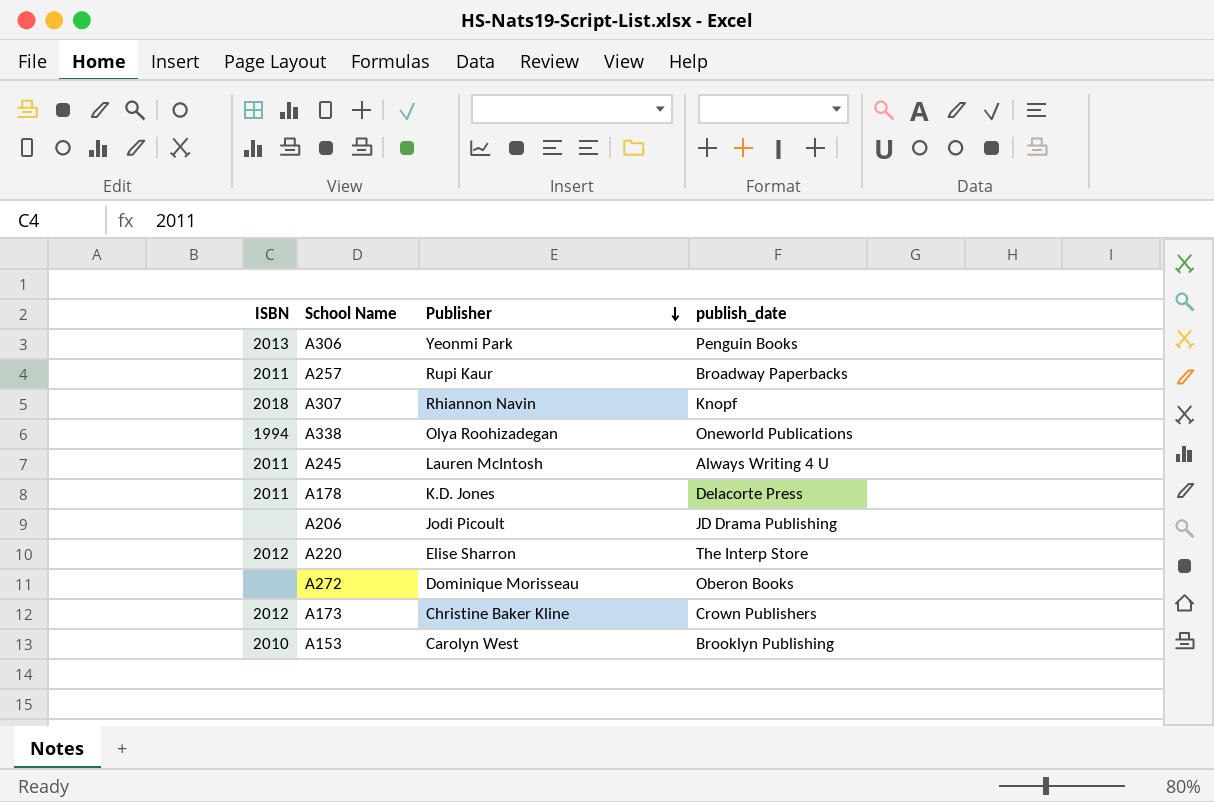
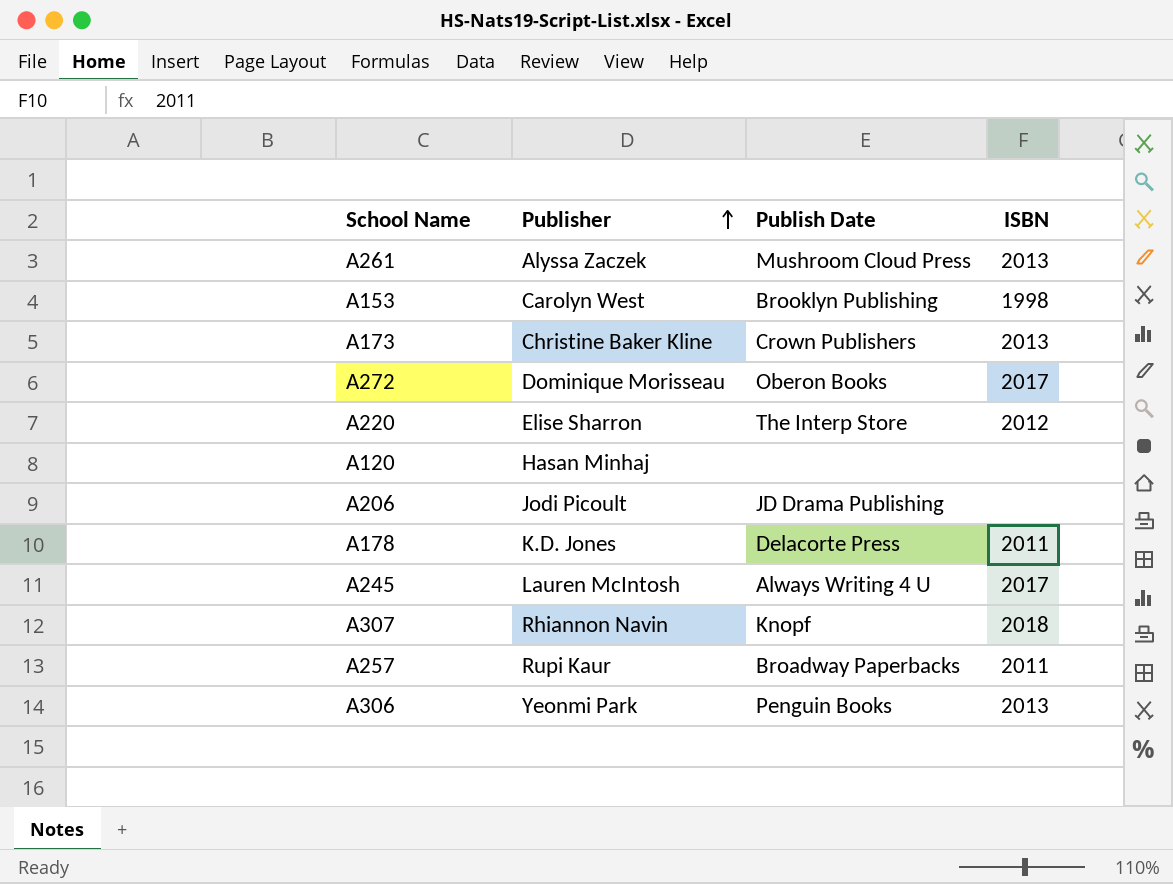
row order: Publisher descending -> Publisher ascending
column name: publish_date -> Publish Date
column ISBN | position: 1 -> 4
row A338: 1994 | Olya Roohizadegan | Oneworld Publications -> none
row A261: none -> Alyssa Zaczek | Mushroom Cloud Press | 2013
A153 | ISBN: 2010 -> 1998
A173 | ISBN: 2012 -> 2013
A272 | ISBN: none -> 2017
row A120: none -> Hasan Minhaj | none | none
A245 | ISBN: 2011 -> 2017

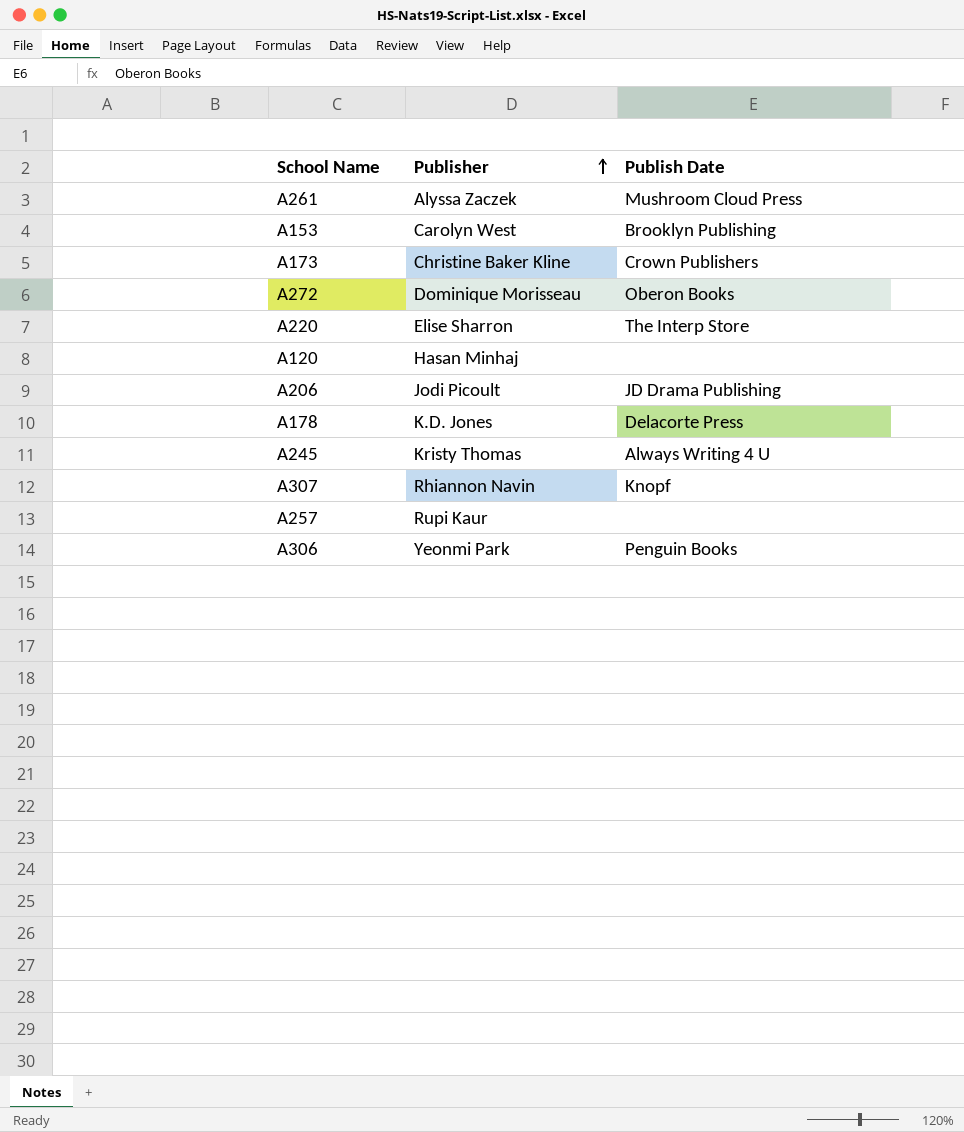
column ISBN | position: 4 -> none
A245 | Publisher: Lauren McIntosh -> Kristy Thomas
A257 | Publish Date: Broadway Paperbacks -> none

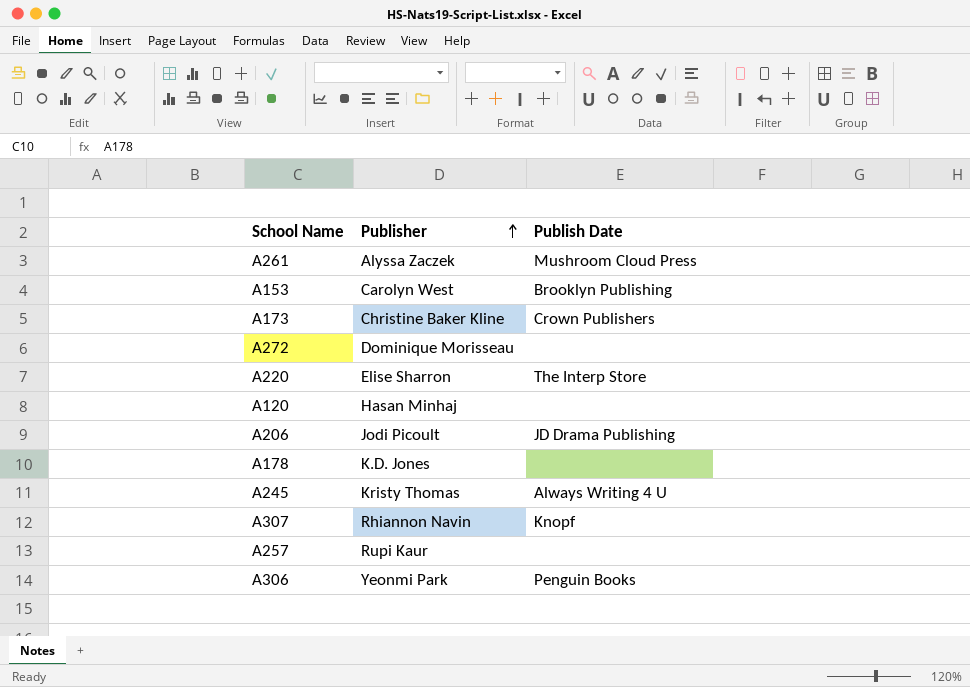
A272 | Publish Date: Oberon Books -> none
A178 | Publish Date: Delacorte Press -> none

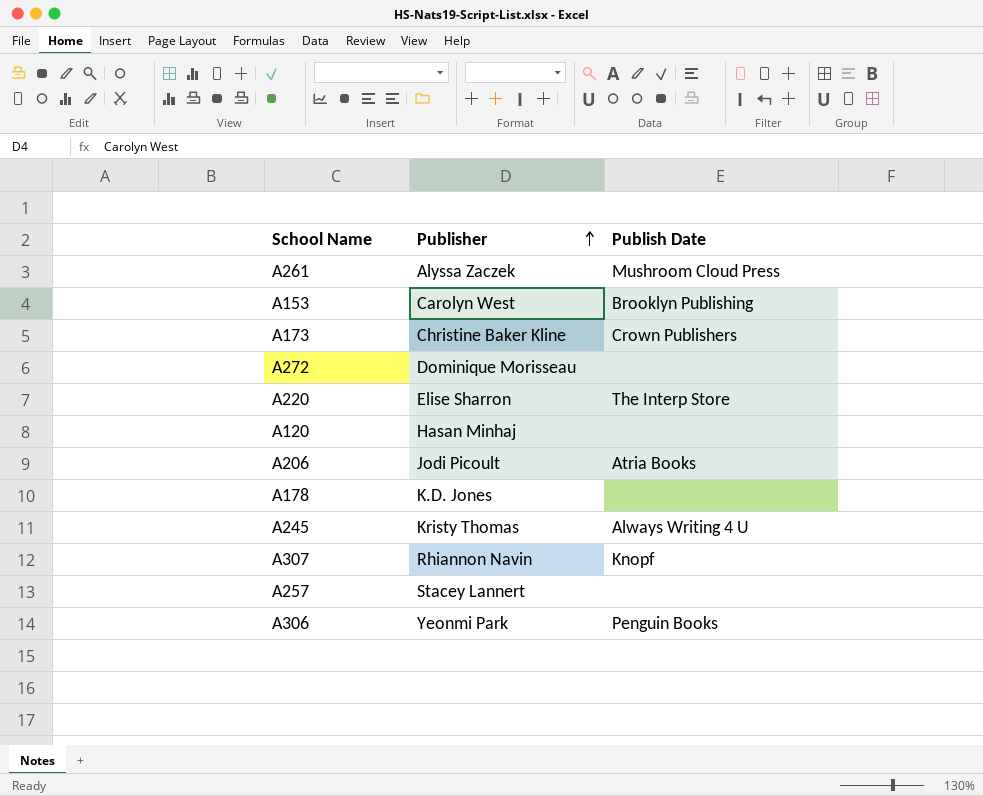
A206 | Publish Date: JD Drama Publishing -> Atria Books
A257 | Publisher: Rupi Kaur -> Stacey Lannert

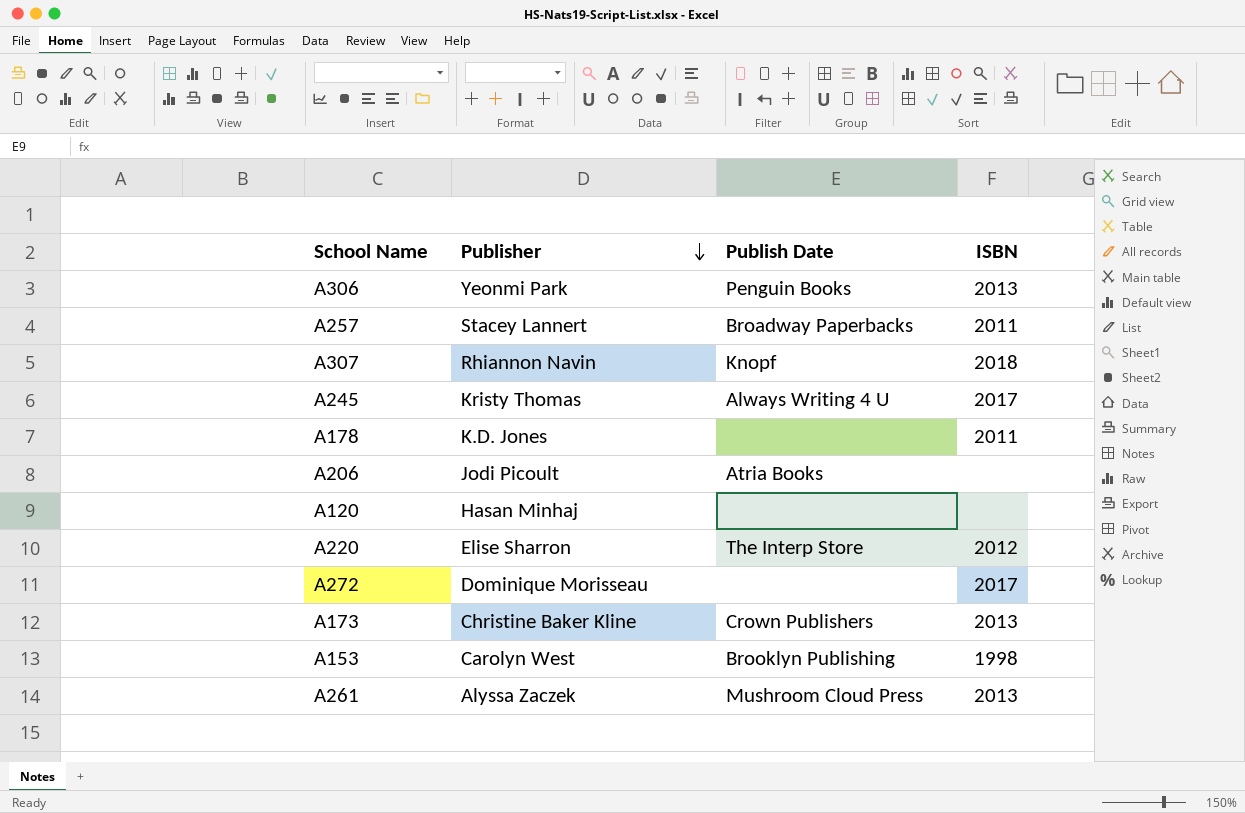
row order: Publisher ascending -> Publisher descending
column ISBN | position: none -> 4
A257 | Publish Date: none -> Broadway Paperbacks

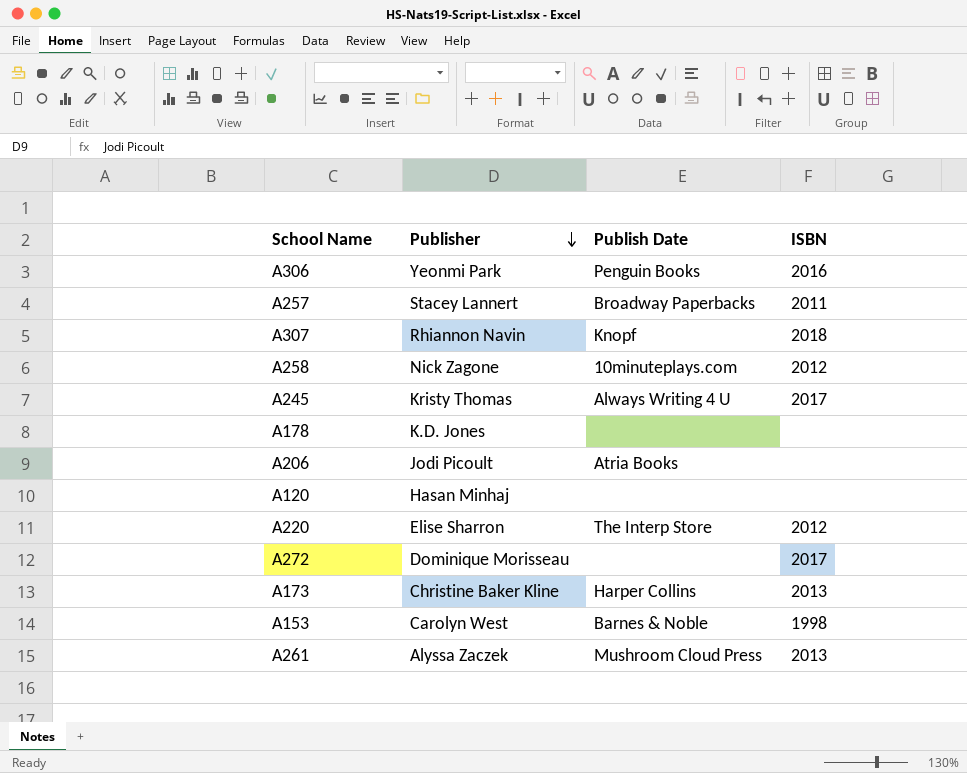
A306 | ISBN: 2013 -> 2016
row A258: none -> Nick Zagone | 10minuteplays.com | 2012
A178 | ISBN: 2011 -> none
A173 | Publish Date: Crown Publishers -> Harper Collins
A153 | Publish Date: Brooklyn Publishing -> Barnes & Noble

